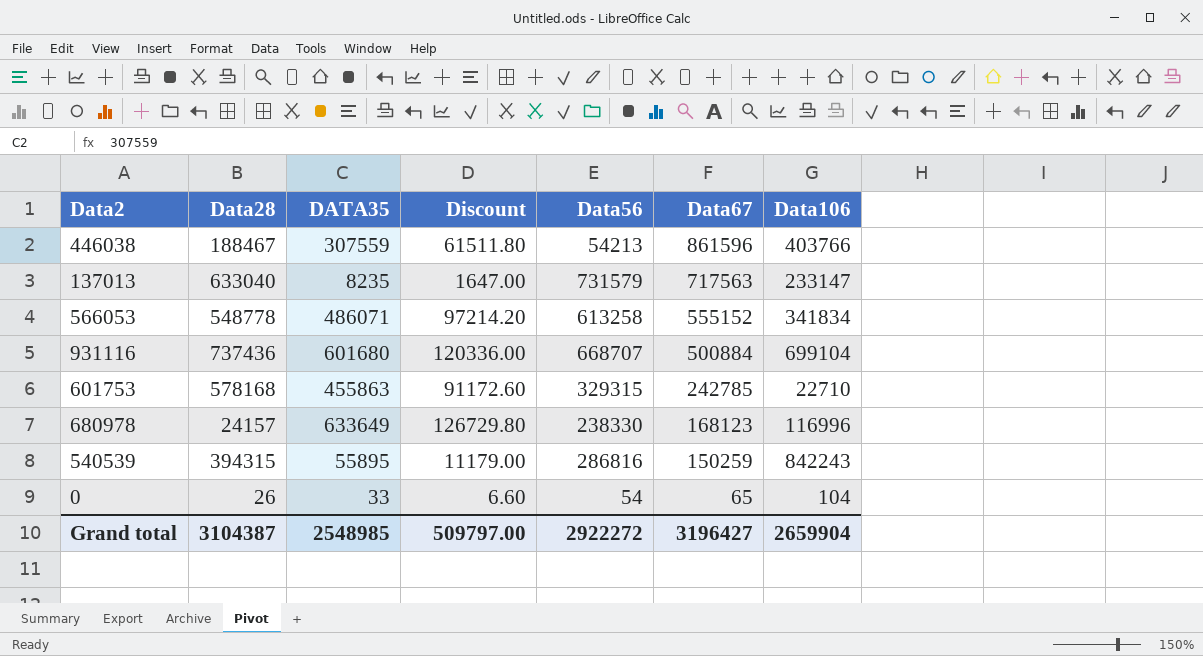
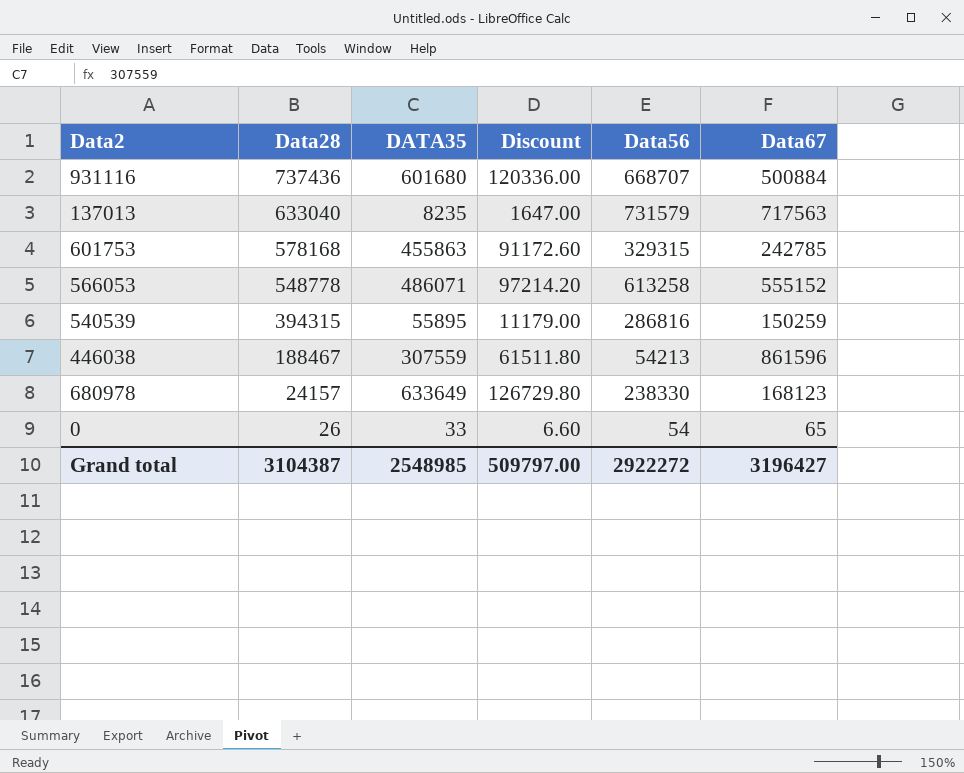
row order: Data67 descending -> Data28 descending
column Data106 | position: 7 -> none

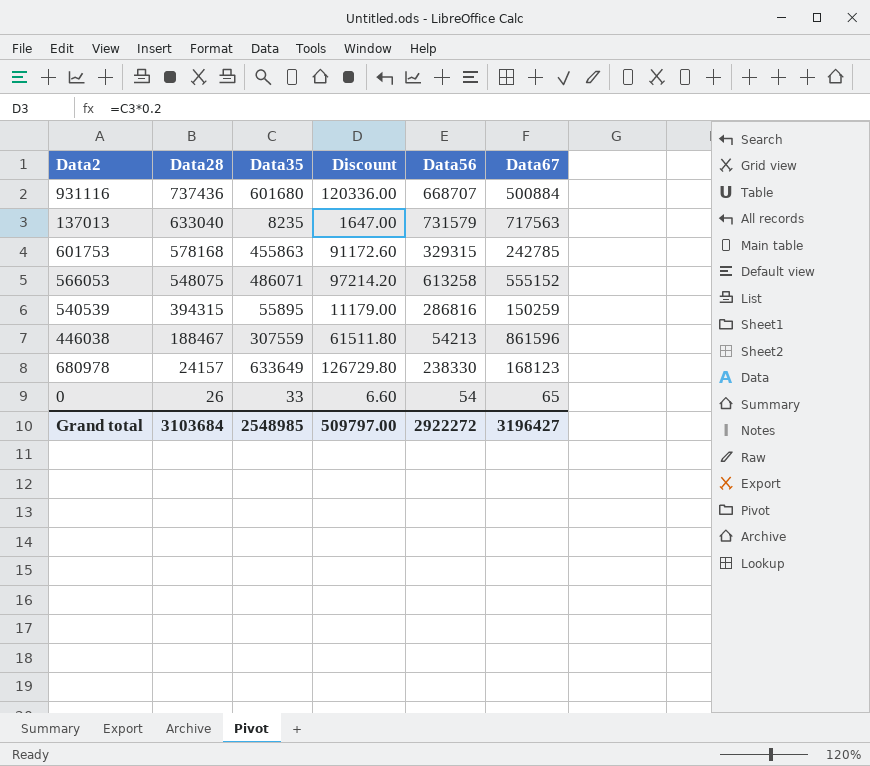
column name: DATA35 -> Data35
566053 | Data28: 548778 -> 548075
Grand total | Data28: 3104387 -> 3103684

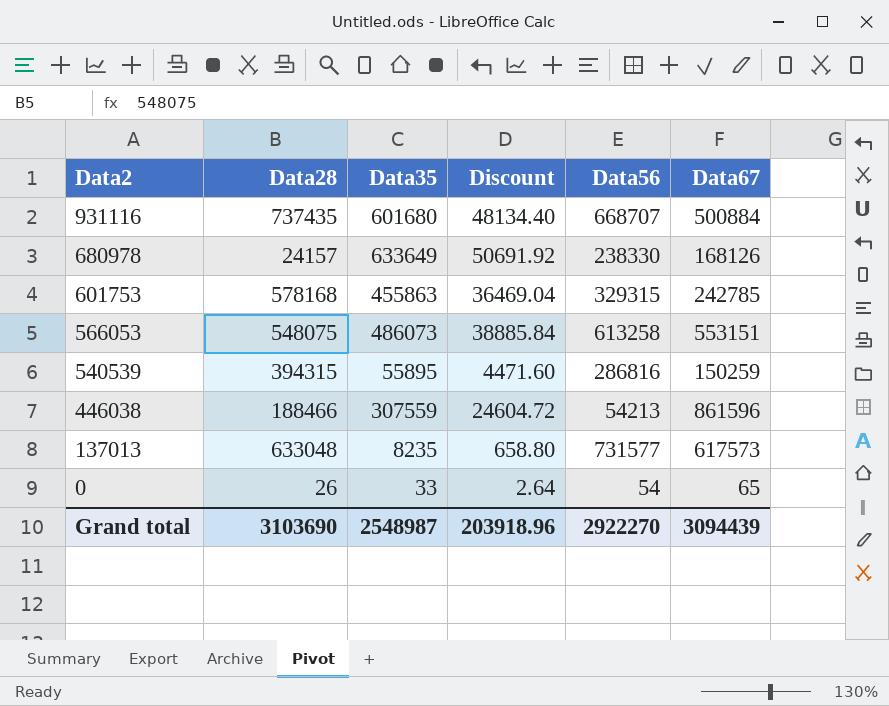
row order: Data28 descending -> Data2 descending
column Discount | formula: [Data35] * 0.2 -> [Data35] * 0.08
931116 | Data28: 737436 -> 737435
680978 | Data67: 168123 -> 168126
566053 | Data35: 486071 -> 486073
566053 | Data67: 555152 -> 553151
446038 | Data28: 188467 -> 188466
137013 | Data28: 633040 -> 633048
137013 | Data56: 731579 -> 731577
137013 | Data67: 717563 -> 617573
Grand total | Data28: 3103684 -> 3103690
Grand total | Data35: 2548985 -> 2548987
Grand total | Discount: 509797.00 -> 203918.96
Grand total | Data56: 2922272 -> 2922270
Grand total | Data67: 3196427 -> 3094439

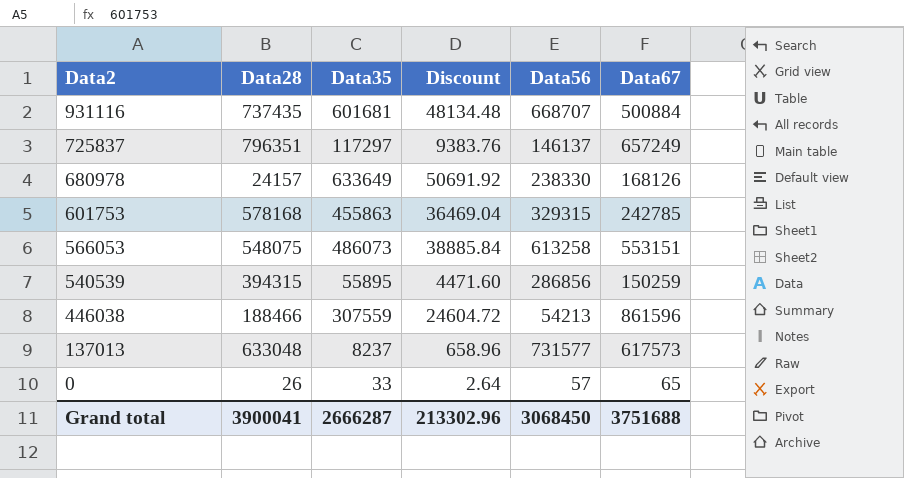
931116 | Data35: 601680 -> 601681
931116 | Discount: 48134.40 -> 48134.48
row 725837: none -> 796351 | 117297 | 9383.76 | 146137 | 657249
540539 | Data56: 286816 -> 286856
137013 | Data35: 8235 -> 8237
137013 | Discount: 658.80 -> 658.96
0 | Data56: 54 -> 57
Grand total | Data28: 3103690 -> 3900041
Grand total | Data35: 2548987 -> 2666287
Grand total | Discount: 203918.96 -> 213302.96
Grand total | Data56: 2922270 -> 3068450
Grand total | Data67: 3094439 -> 3751688

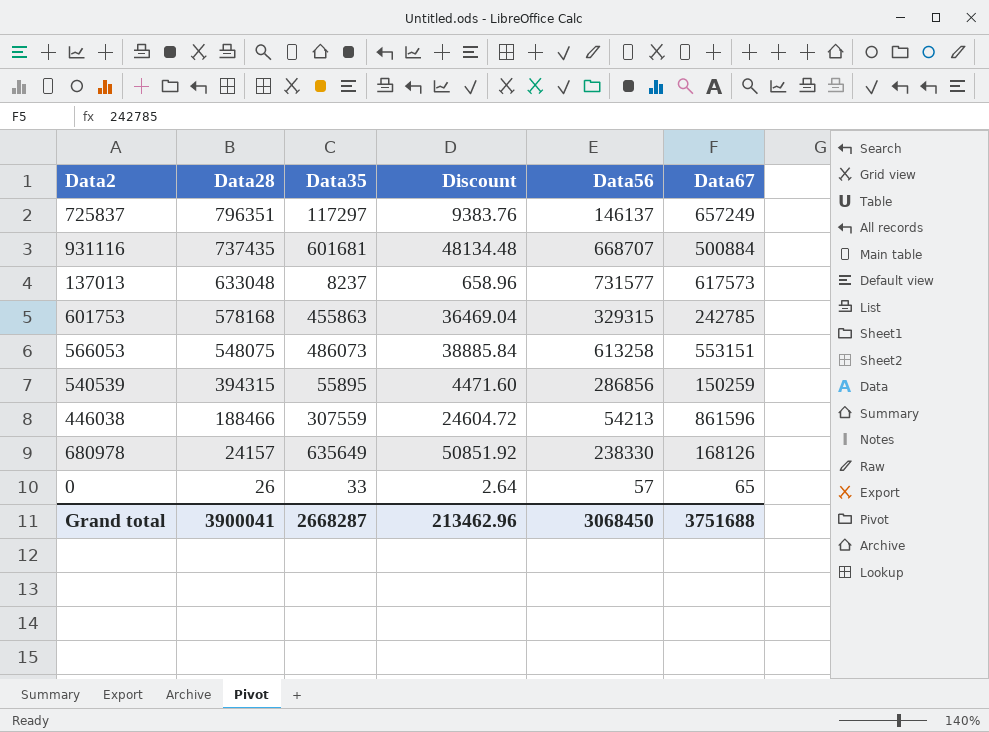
row order: Data2 descending -> Data28 descending
680978 | Data35: 633649 -> 635649
680978 | Discount: 50691.92 -> 50851.92
Grand total | Data35: 2666287 -> 2668287
Grand total | Discount: 213302.96 -> 213462.96

